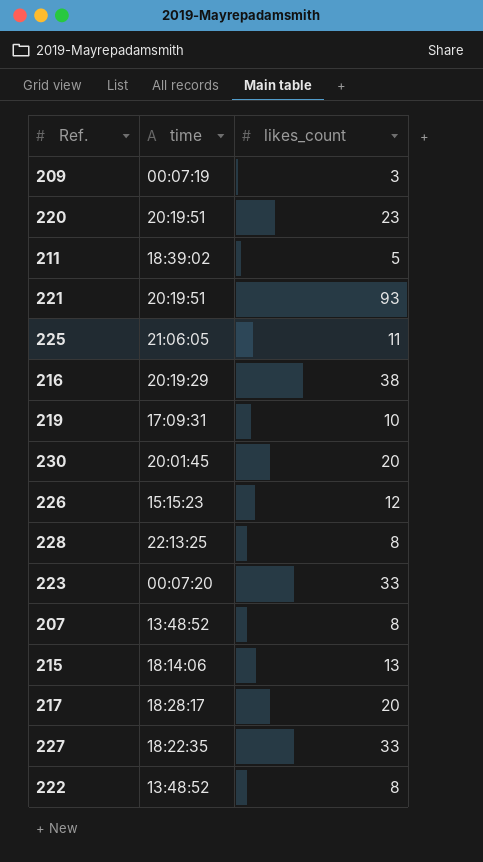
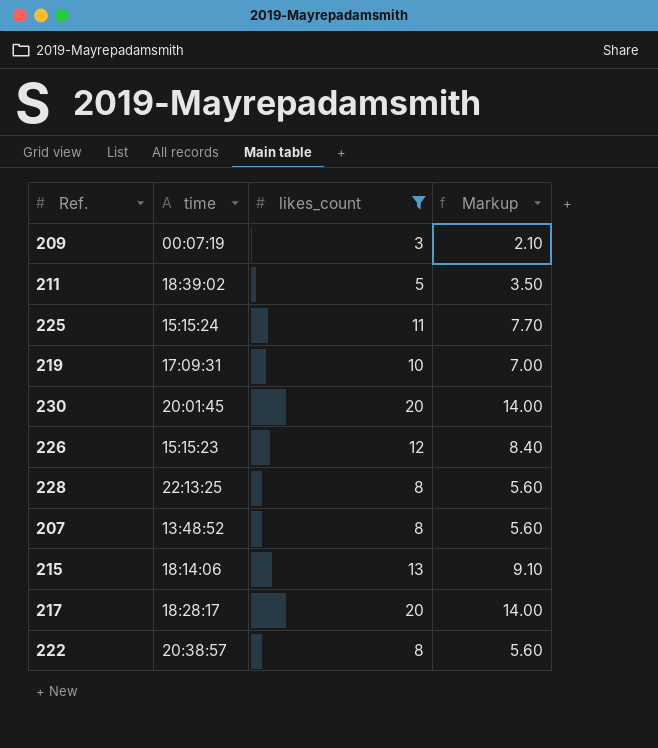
filter: none -> likes_count <= 20
column Markup | formula: none -> [likes_count] * 0.7
225 | time: 21:06:05 -> 15:15:24
222 | time: 13:48:52 -> 20:38:57

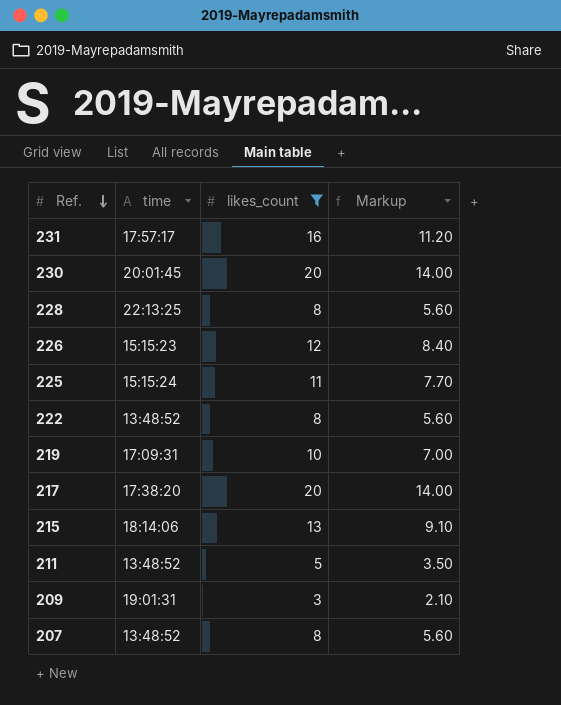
row order: none -> Ref. descending
row 231: none -> 17:57:17 | 16 | 11.20
222 | time: 20:38:57 -> 13:48:52
217 | time: 18:28:17 -> 17:38:20
211 | time: 18:39:02 -> 13:48:52
209 | time: 00:07:19 -> 19:01:31

